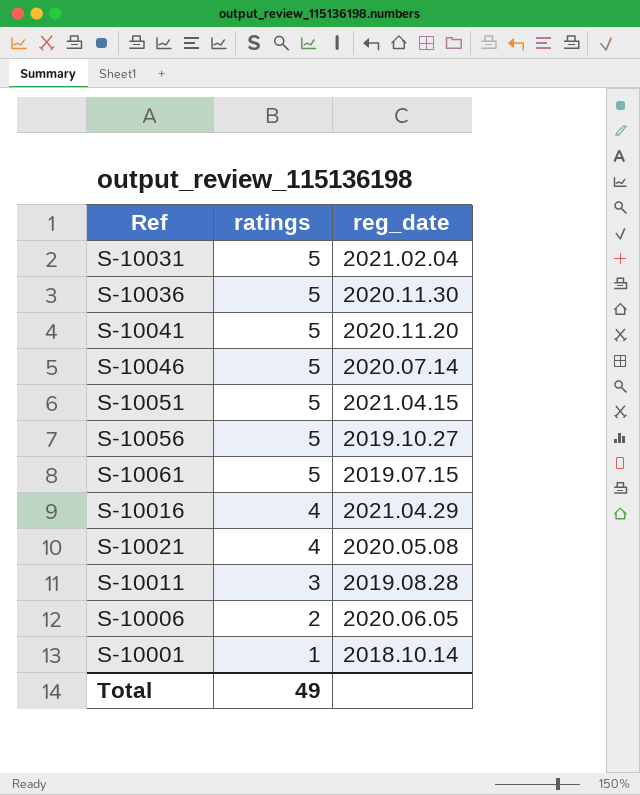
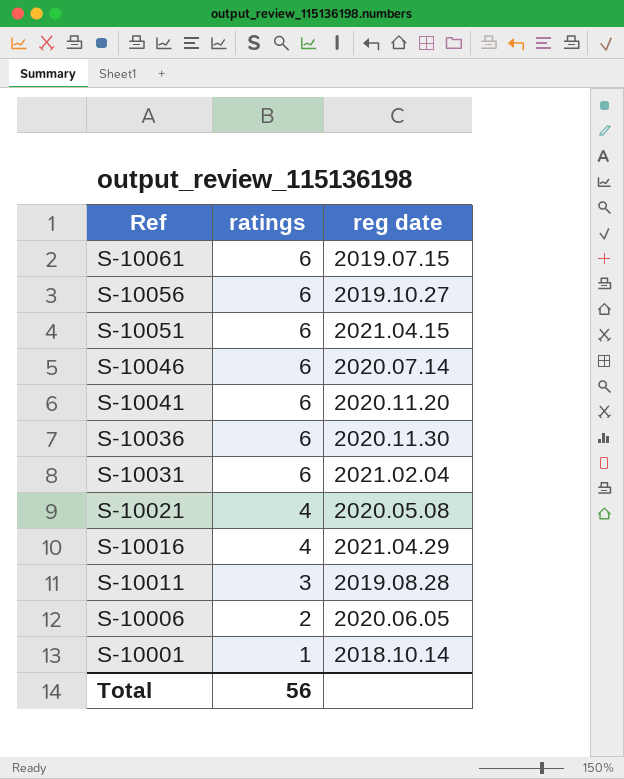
row order: ratings descending -> Ref descending
column name: reg_date -> reg date
S-10061 | ratings: 5 -> 6
S-10056 | ratings: 5 -> 6
S-10051 | ratings: 5 -> 6
S-10046 | ratings: 5 -> 6
S-10041 | ratings: 5 -> 6
S-10036 | ratings: 5 -> 6
S-10031 | ratings: 5 -> 6
Total | ratings: 49 -> 56

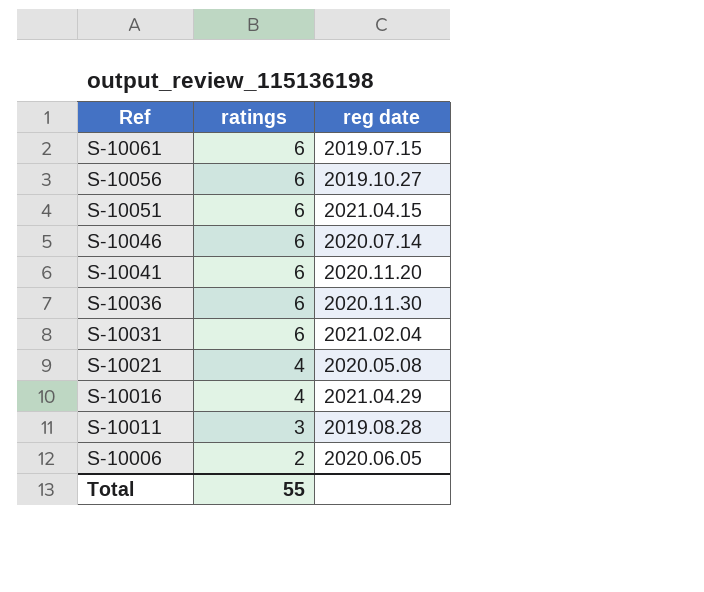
row S-10001: 1 | 2018.10.14 -> none
Total | ratings: 56 -> 55

